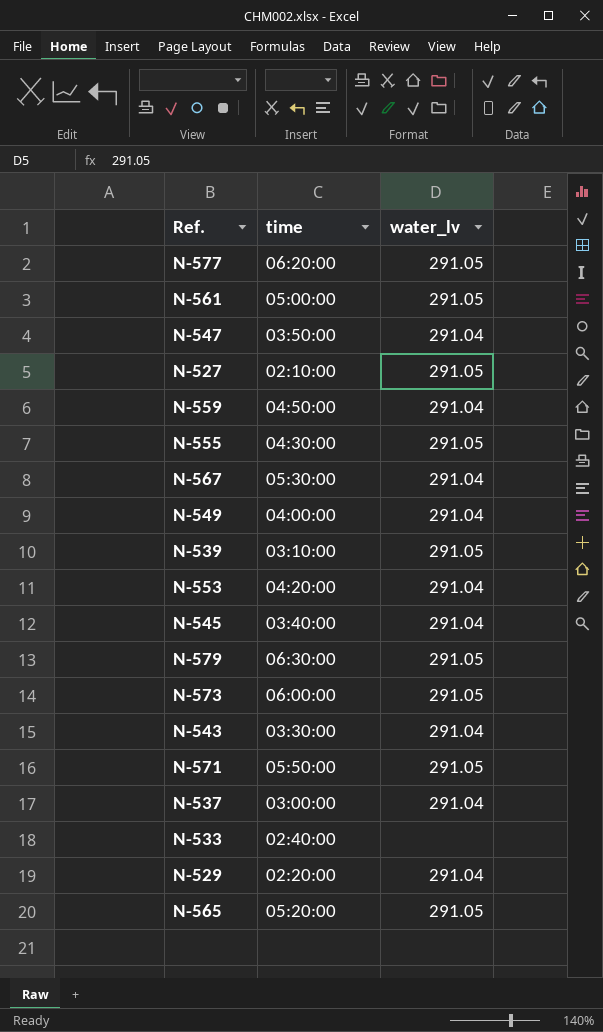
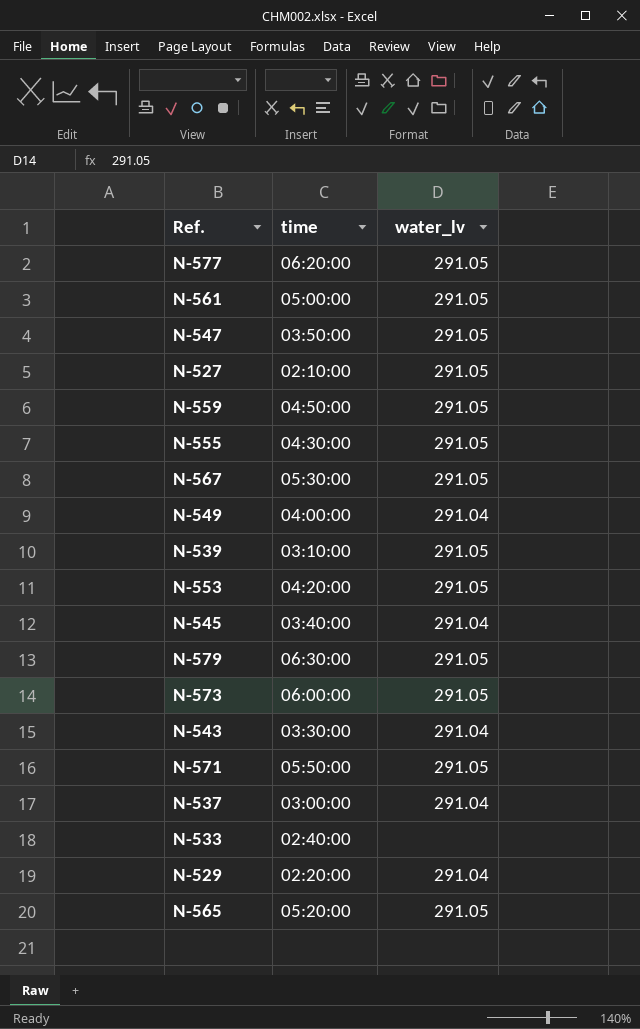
N-547 | water_lv: 291.04 -> 291.05
N-559 | water_lv: 291.04 -> 291.05
N-567 | water_lv: 291.04 -> 291.05
N-553 | water_lv: 291.04 -> 291.05

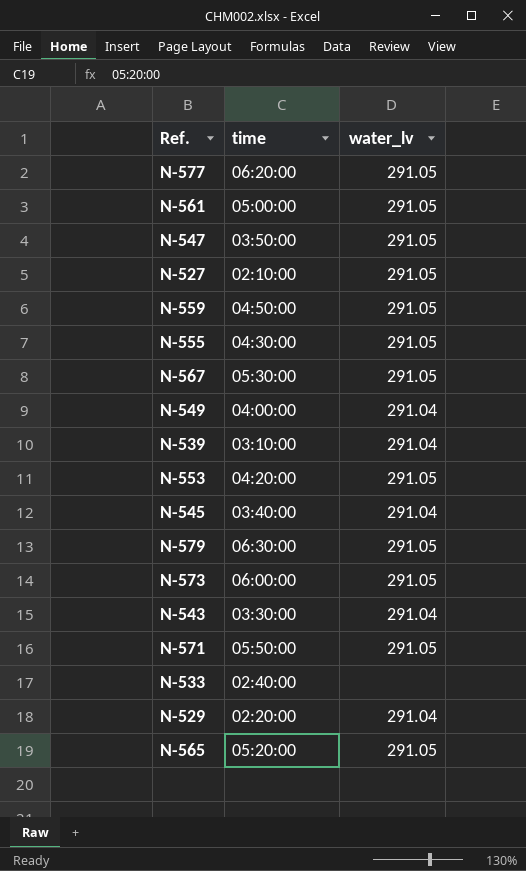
row N-537: 03:00:00 | 291.04 -> none
N-539 | water_lv: 291.05 -> 291.04

